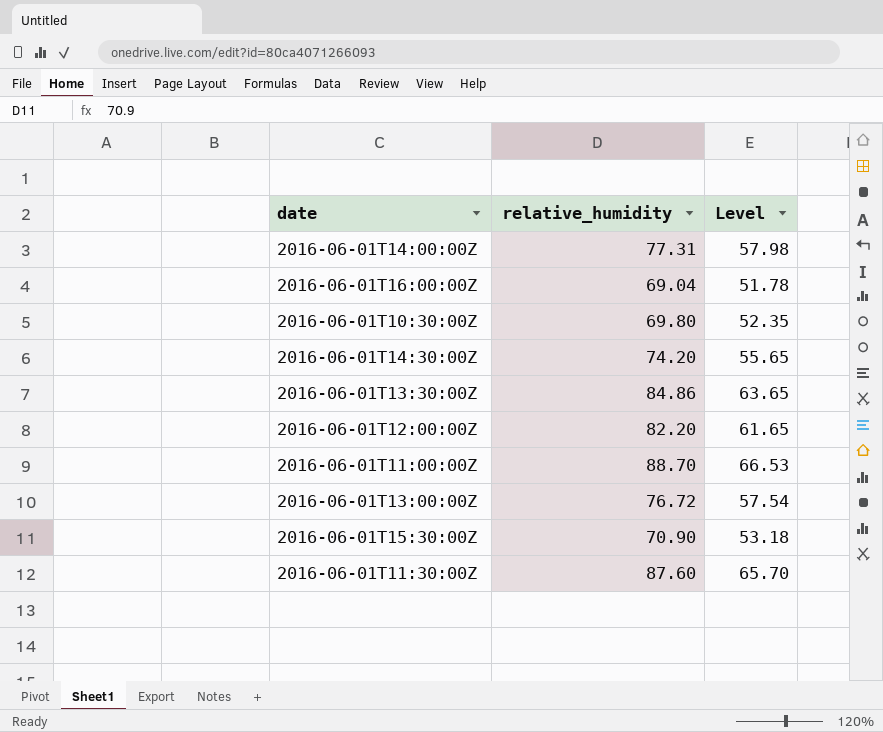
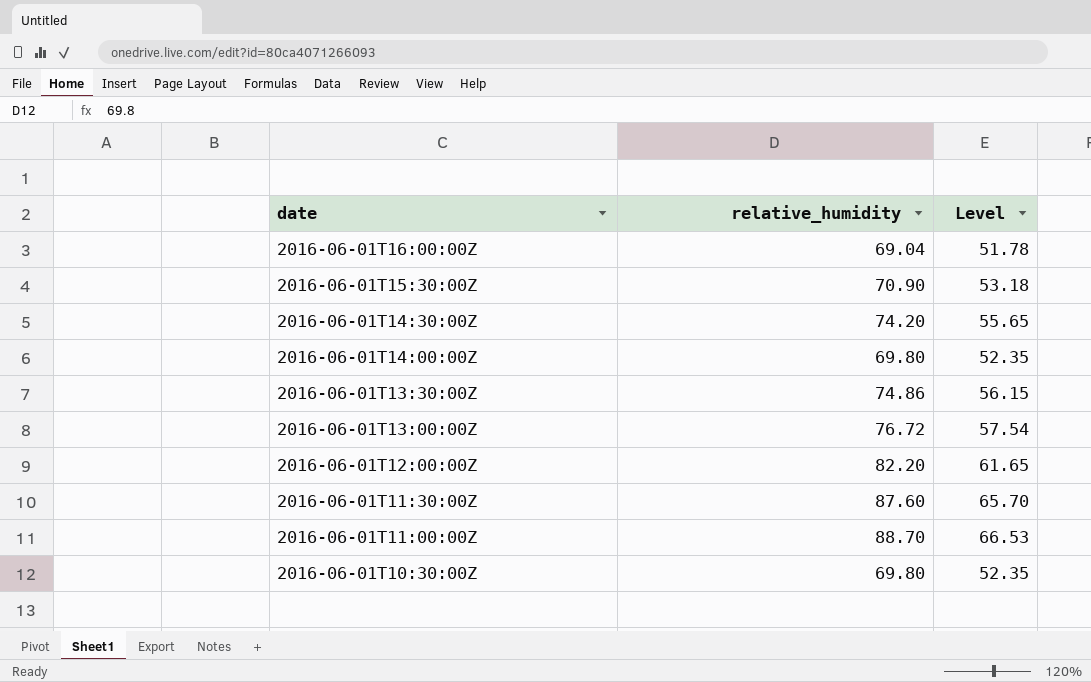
row order: none -> date descending
2016-06-01T14:00:00Z | relative_humidity: 77.31 -> 69.80
2016-06-01T14:00:00Z | Level: 57.98 -> 52.35
2016-06-01T13:30:00Z | relative_humidity: 84.86 -> 74.86
2016-06-01T13:30:00Z | Level: 63.65 -> 56.15

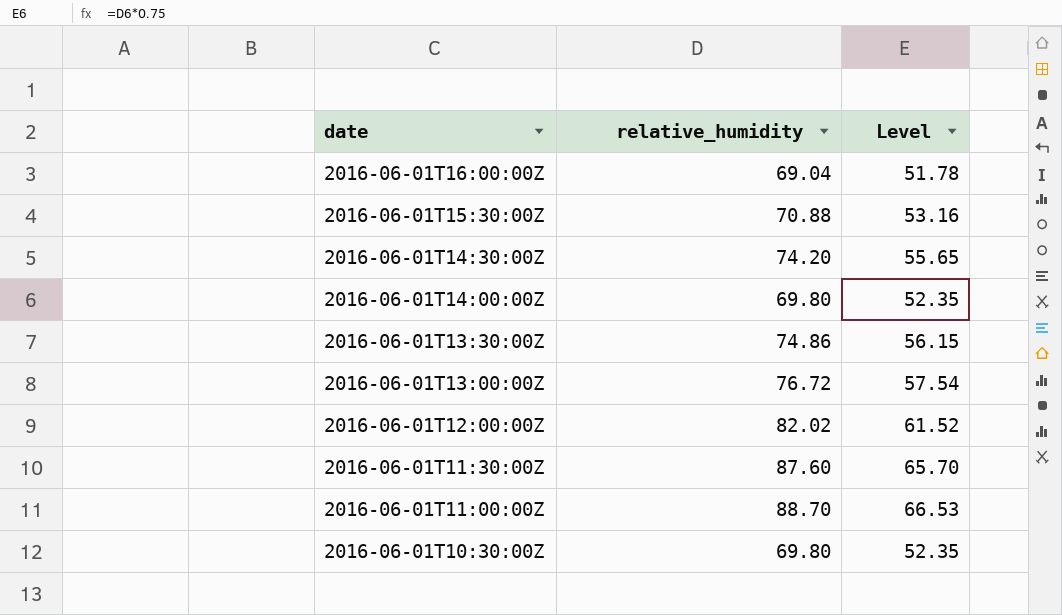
2016-06-01T15:30:00Z | relative_humidity: 70.90 -> 70.88
2016-06-01T15:30:00Z | Level: 53.18 -> 53.16
2016-06-01T12:00:00Z | relative_humidity: 82.20 -> 82.02
2016-06-01T12:00:00Z | Level: 61.65 -> 61.52

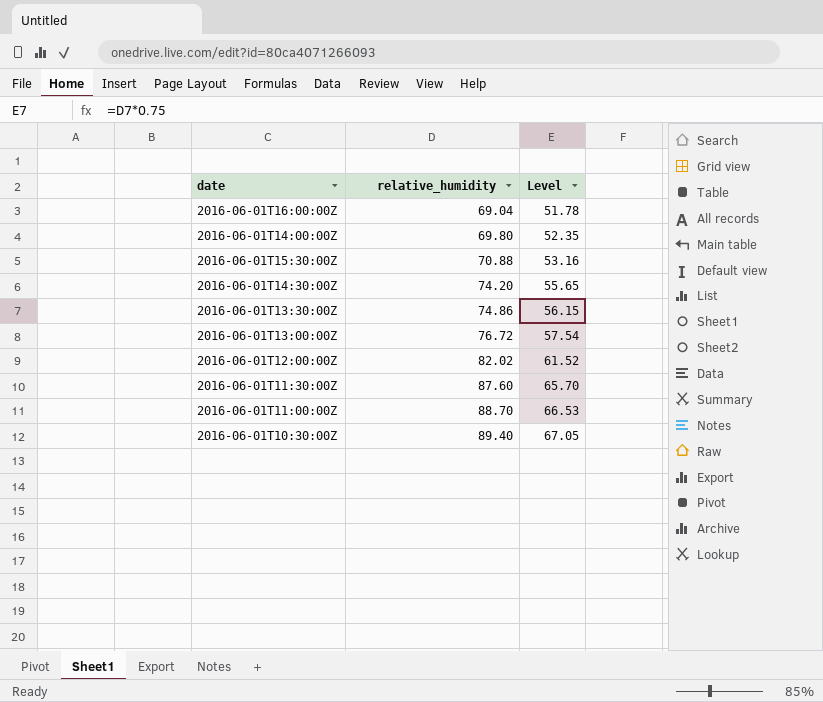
row order: date descending -> relative_humidity ascending
2016-06-01T10:30:00Z | relative_humidity: 69.80 -> 89.40
2016-06-01T10:30:00Z | Level: 52.35 -> 67.05

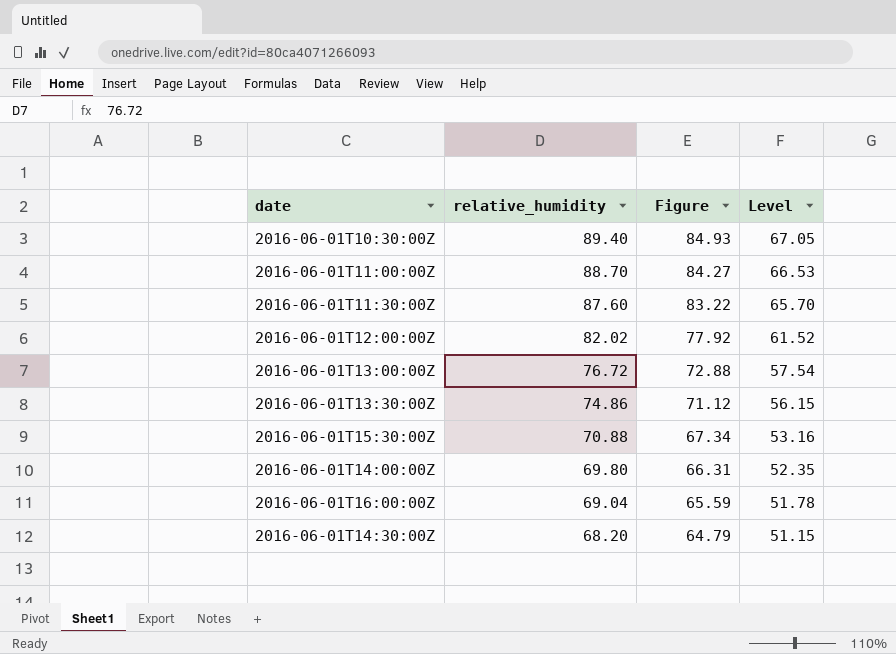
row order: relative_humidity ascending -> relative_humidity descending
column Figure | formula: none -> [relative_humidity] * 0.95
2016-06-01T14:30:00Z | relative_humidity: 74.20 -> 68.20
2016-06-01T14:30:00Z | Level: 55.65 -> 51.15

